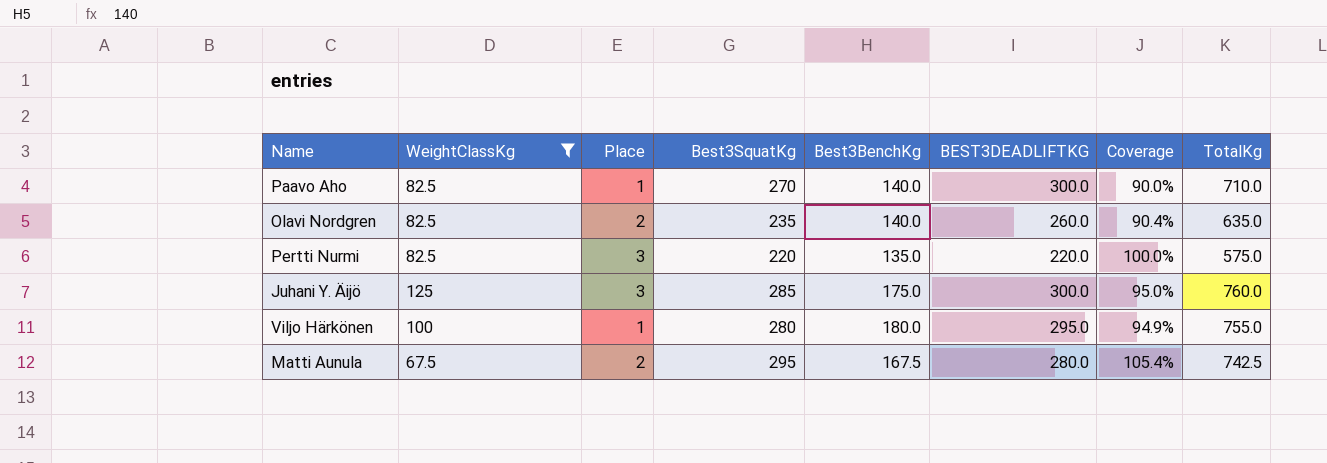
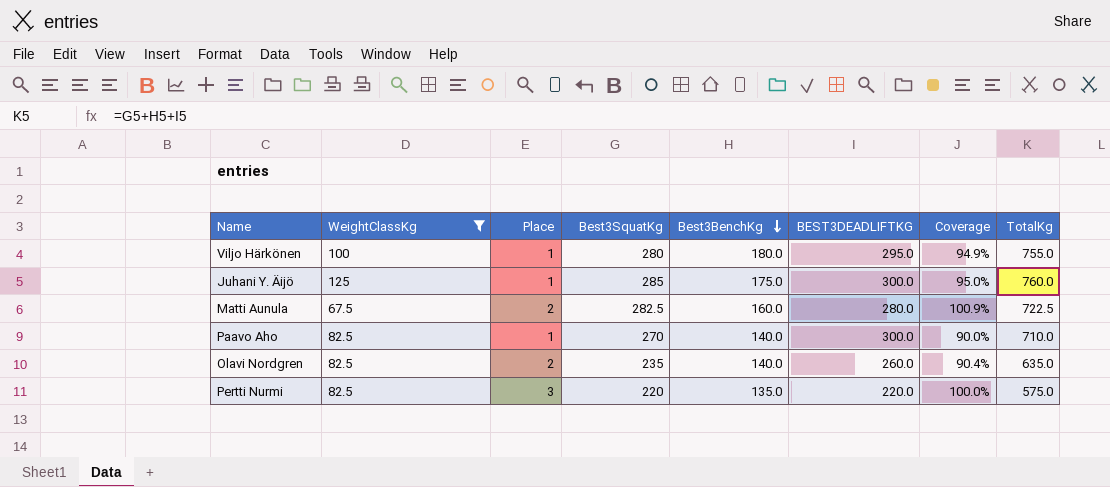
row order: none -> Best3BenchKg descending
Juhani Y. Äijö | Place: 3 -> 1
Matti Aunula | Best3SquatKg: 295 -> 282.5
Matti Aunula | Best3BenchKg: 167.5 -> 160.0
Matti Aunula | Coverage: 105.4% -> 100.9%
Matti Aunula | TotalKg: 742.5 -> 722.5

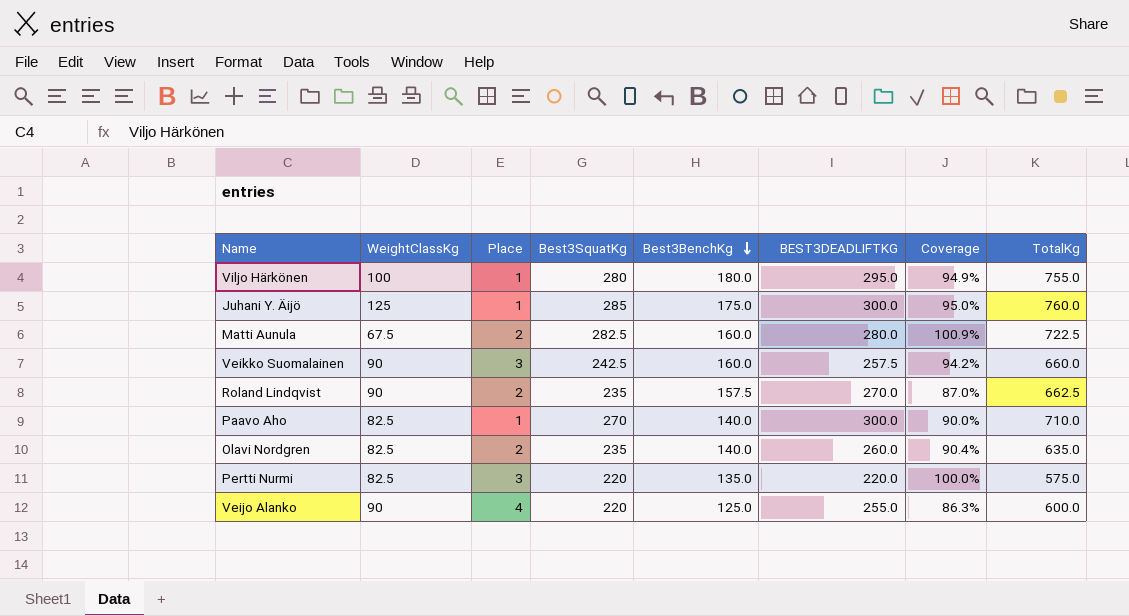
filter: WeightClassKg != 90 -> none

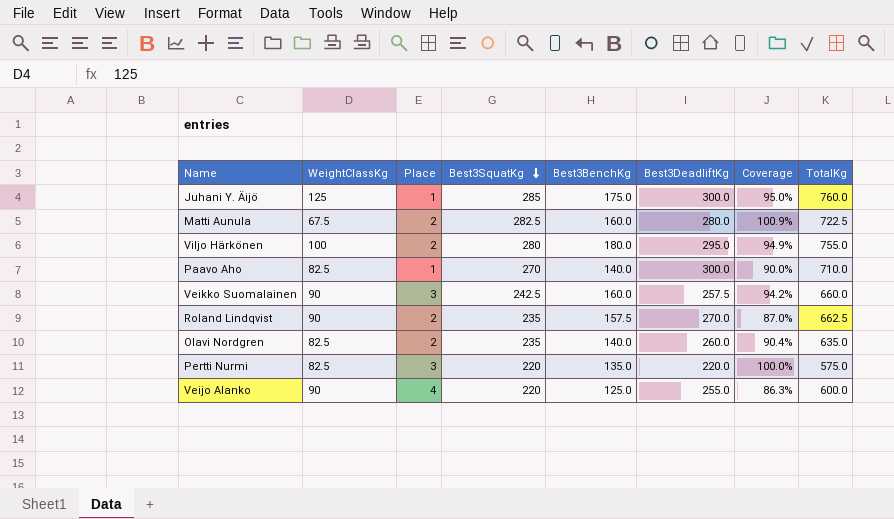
row order: Best3BenchKg descending -> Best3SquatKg descending
column name: BEST3DEADLIFTKG -> Best3DeadliftKg
Viljo Härkönen | Place: 1 -> 2

